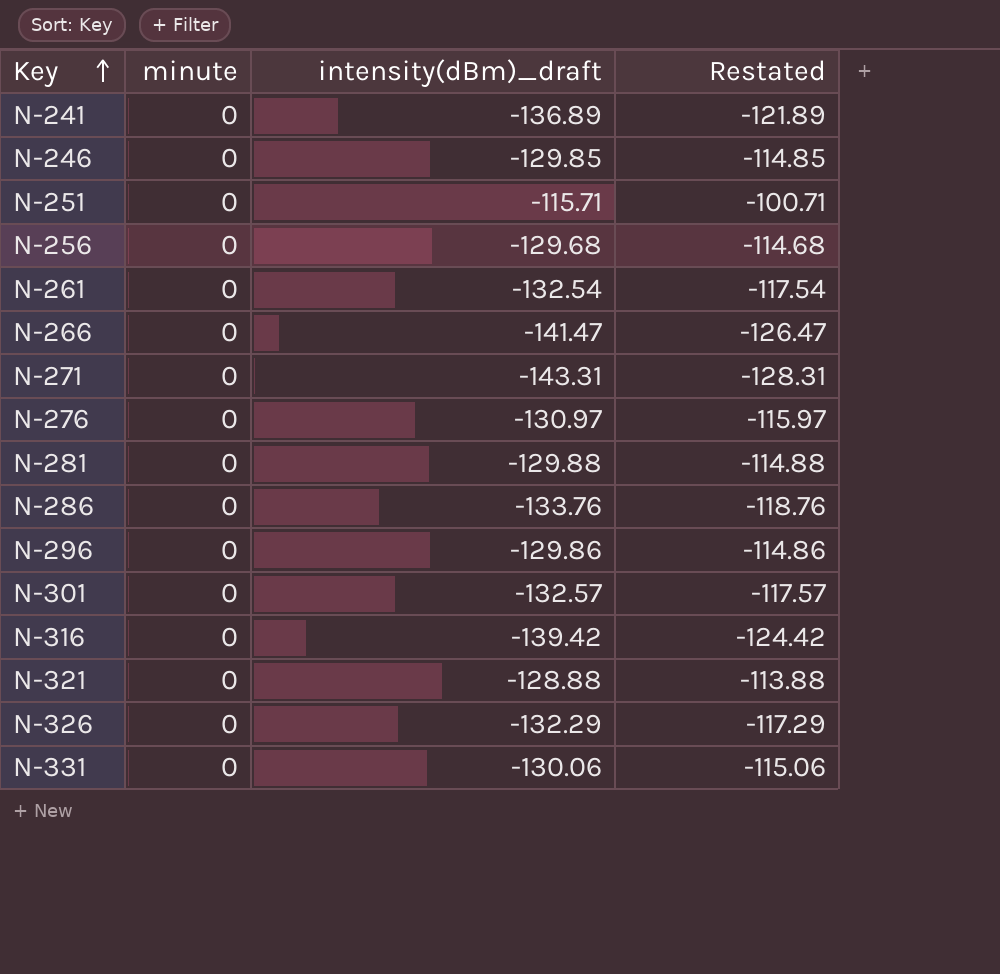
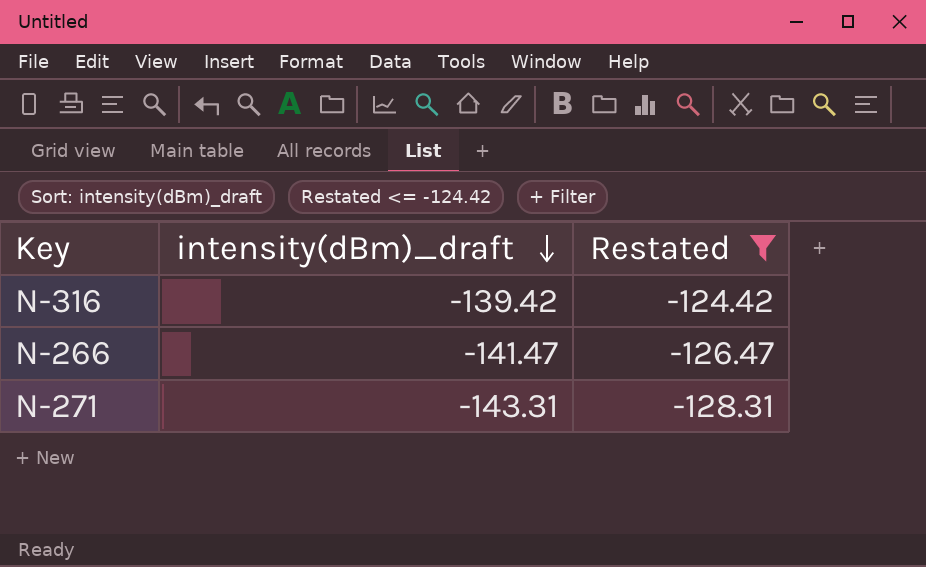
filter: none -> Restated <= -124.42
row order: Key ascending -> intensity(dBm)_draft descending
column minute | position: 2 -> none

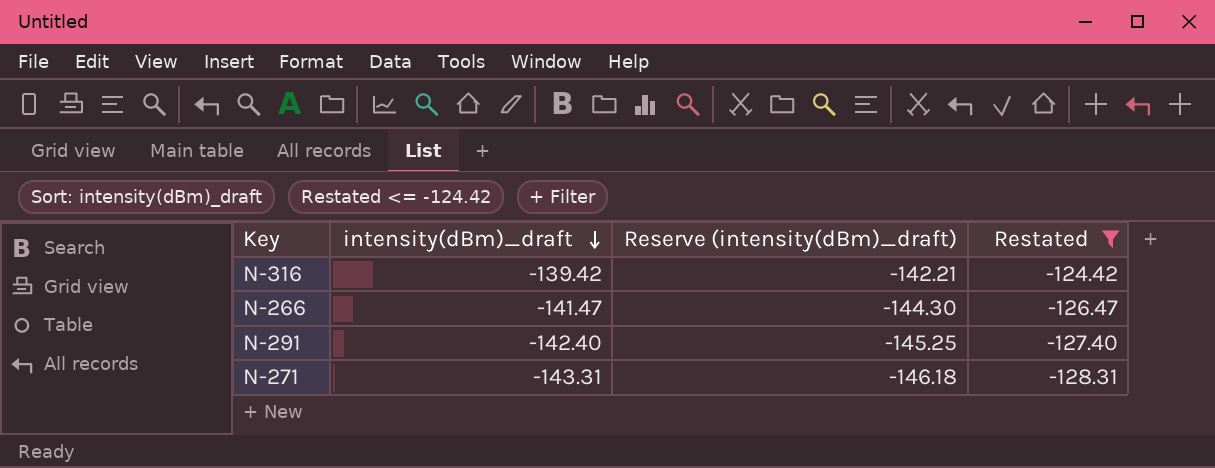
column Reserve (intensity(dBm)_draft) | formula: none -> [intensity(dBm)_draft] * 1.02
row N-291: none -> -142.40 | -145.25 | -127.40

